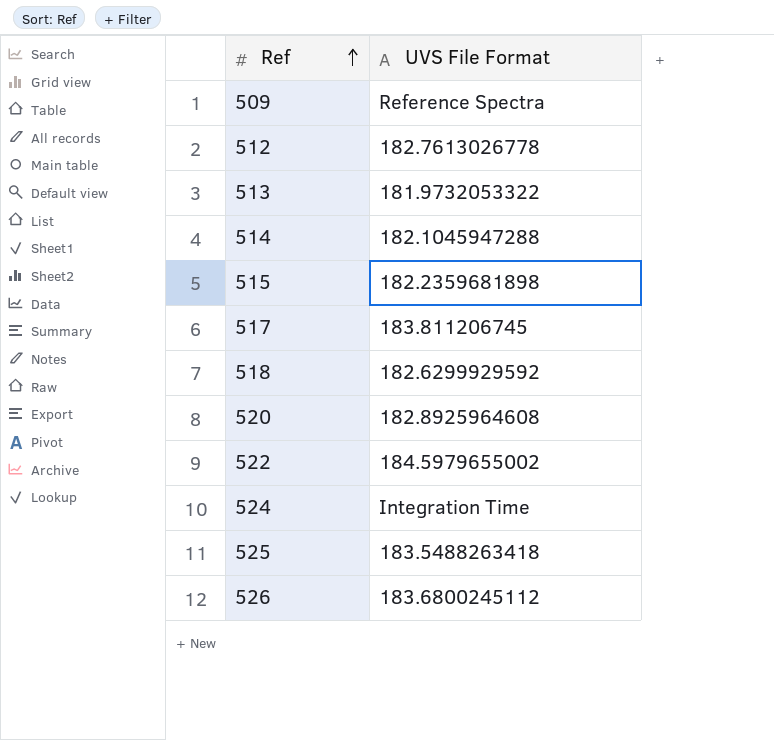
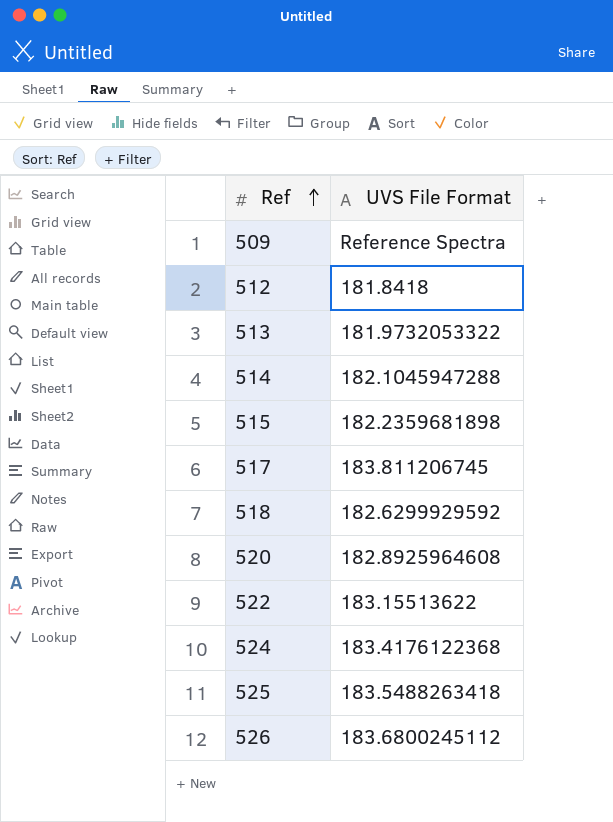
512 | UVS File Format: 182.7613026778 -> 181.8418
522 | UVS File Format: 184.5979655002 -> 183.15513622
524 | UVS File Format: Integration Time -> 183.4176122368

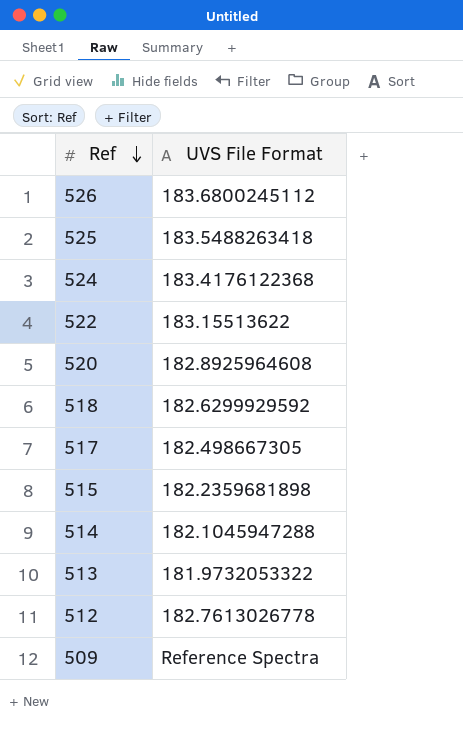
row order: Ref ascending -> Ref descending
517 | UVS File Format: 183.811206745 -> 182.498667305
512 | UVS File Format: 181.8418 -> 182.7613026778

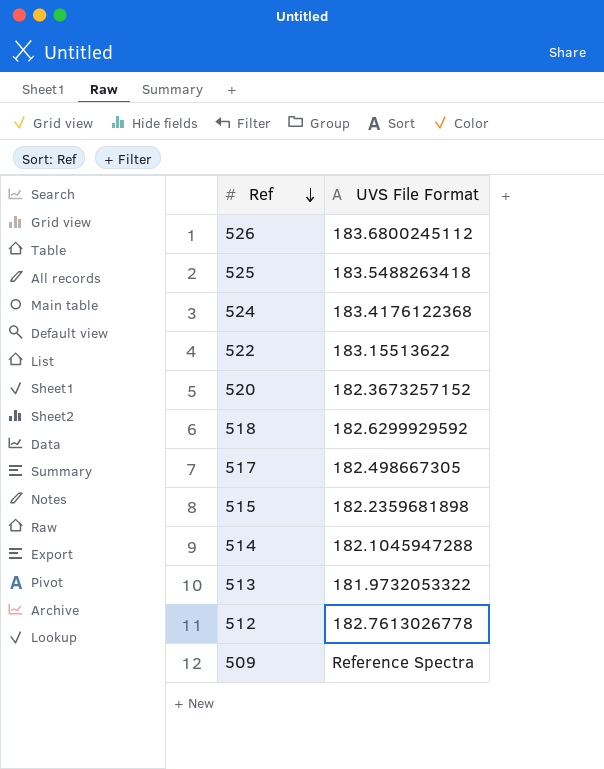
520 | UVS File Format: 182.8925964608 -> 182.3673257152

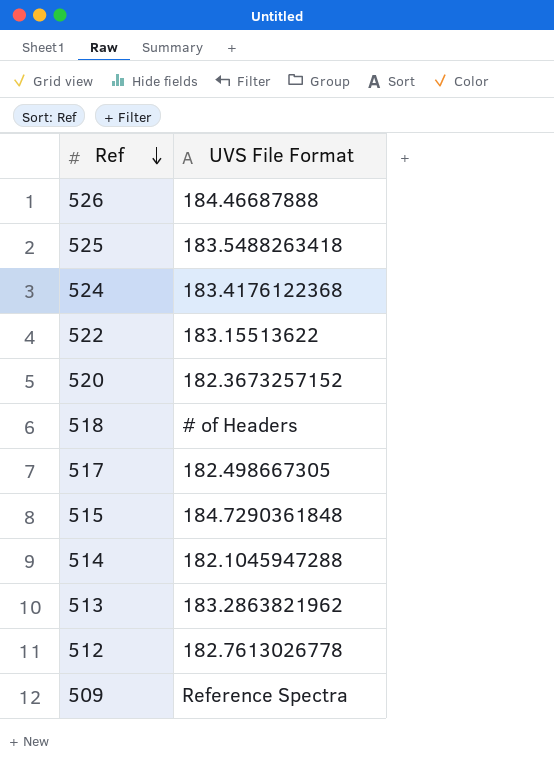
526 | UVS File Format: 183.6800245112 -> 184.46687888
518 | UVS File Format: 182.6299929592 -> # of Headers
515 | UVS File Format: 182.2359681898 -> 184.7290361848
513 | UVS File Format: 181.9732053322 -> 183.2863821962

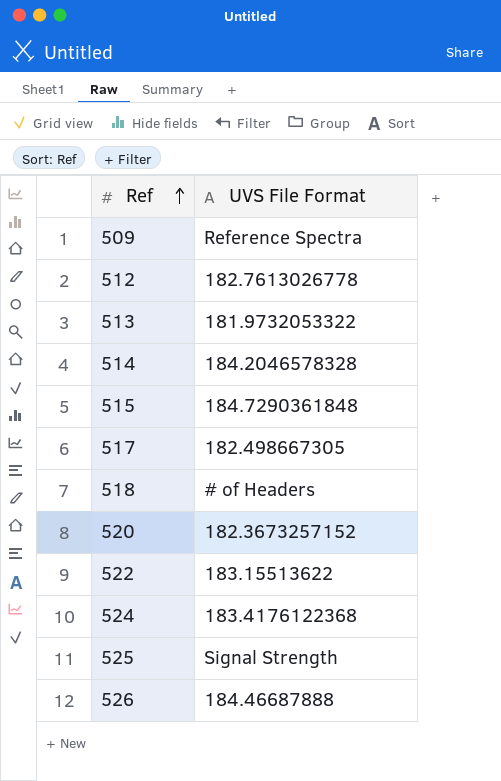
row order: Ref descending -> Ref ascending
513 | UVS File Format: 183.2863821962 -> 181.9732053322
514 | UVS File Format: 182.1045947288 -> 184.2046578328
525 | UVS File Format: 183.5488263418 -> Signal Strength

